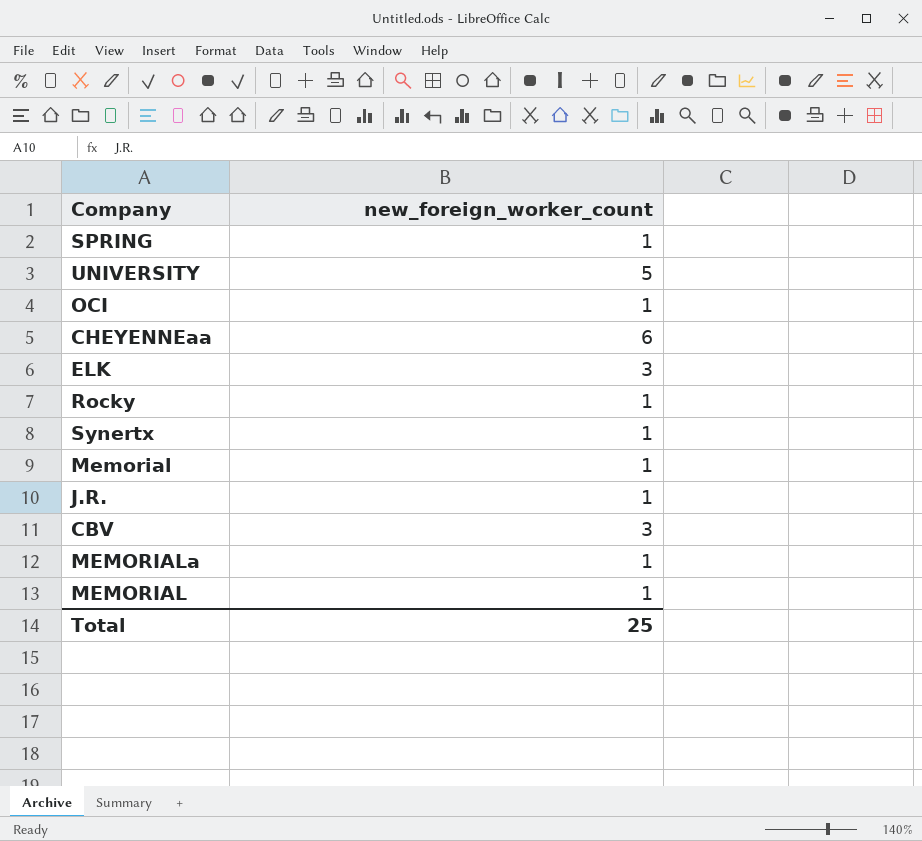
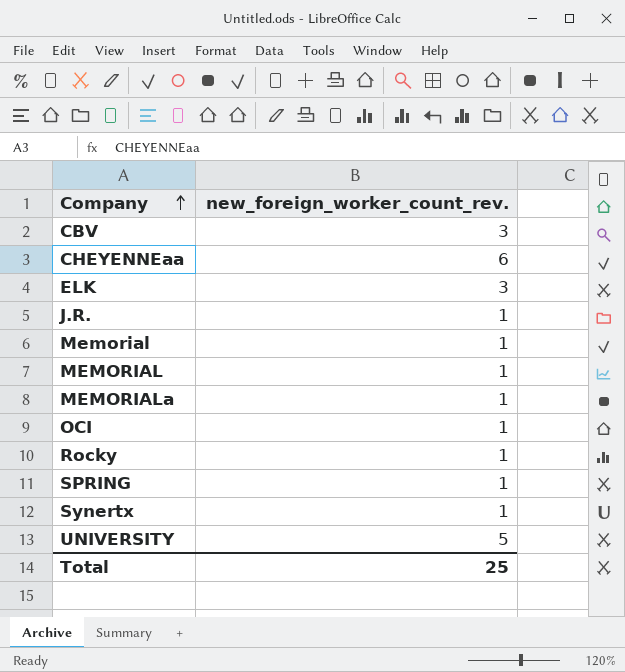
row order: none -> Company ascending
column name: new_foreign_worker_count -> new_foreign_worker_count_rev.

